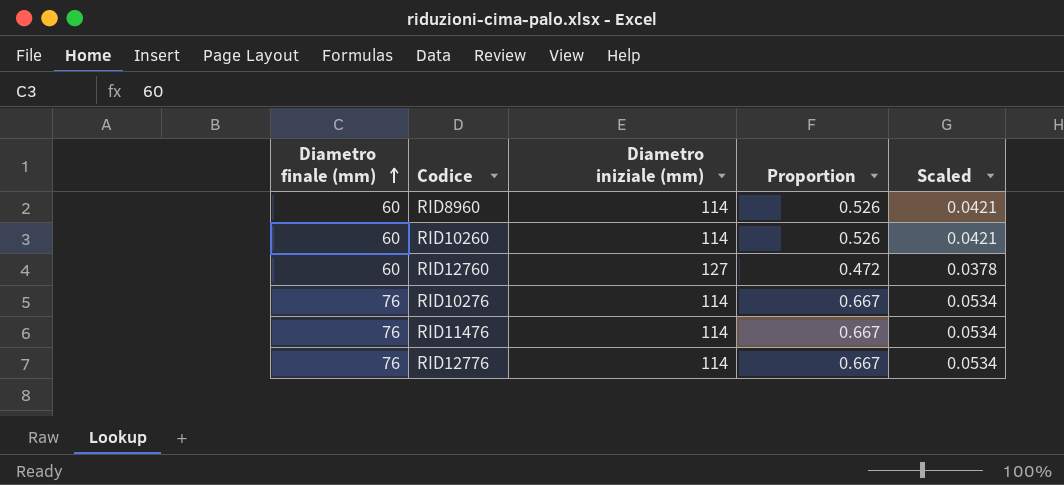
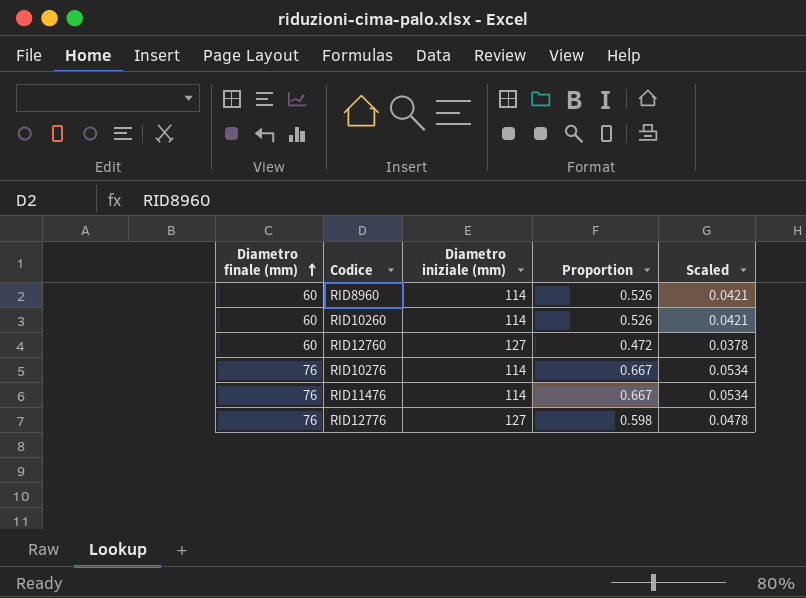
RID12776 | Diametro iniziale (mm): 114 -> 127
RID12776 | Proportion: 0.667 -> 0.598
RID12776 | Scaled: 0.0534 -> 0.0478

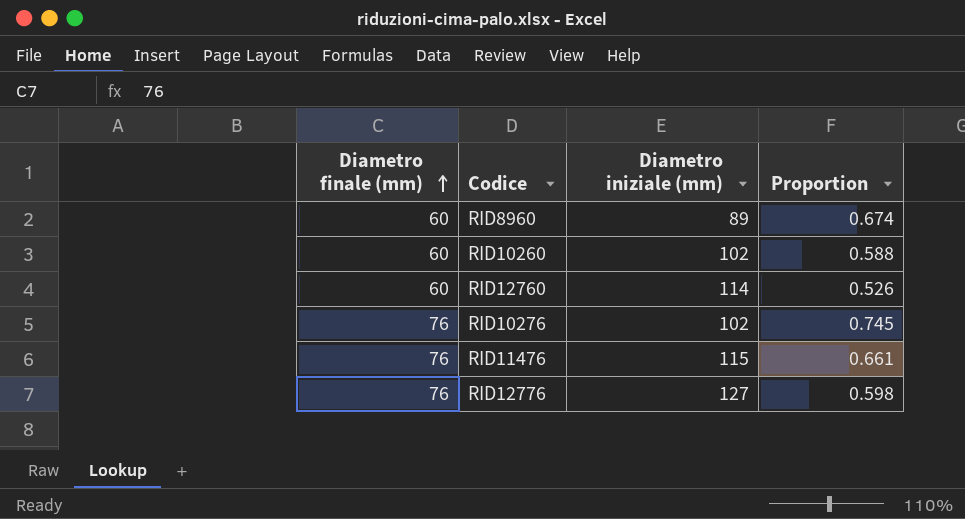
column Scaled | formula: [Proportion] * 0.08 -> none
RID8960 | Diametro iniziale (mm): 114 -> 89
RID8960 | Proportion: 0.526 -> 0.674
RID10260 | Diametro iniziale (mm): 114 -> 102
RID10260 | Proportion: 0.526 -> 0.588
RID12760 | Diametro iniziale (mm): 127 -> 114
RID12760 | Proportion: 0.472 -> 0.526
RID10276 | Diametro iniziale (mm): 114 -> 102
RID10276 | Proportion: 0.667 -> 0.745
RID11476 | Diametro iniziale (mm): 114 -> 115
RID11476 | Proportion: 0.667 -> 0.661

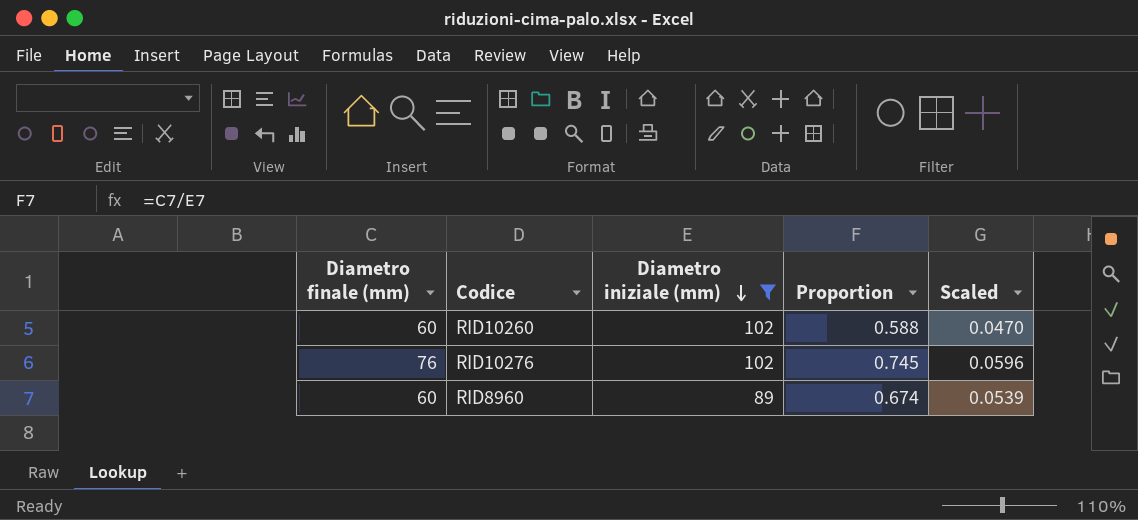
filter: none -> Diametro iniziale (mm) <= 102
row order: Diametro finale (mm) ascending -> Diametro iniziale (mm) descending
column Scaled | formula: none -> [Proportion] * 0.08

